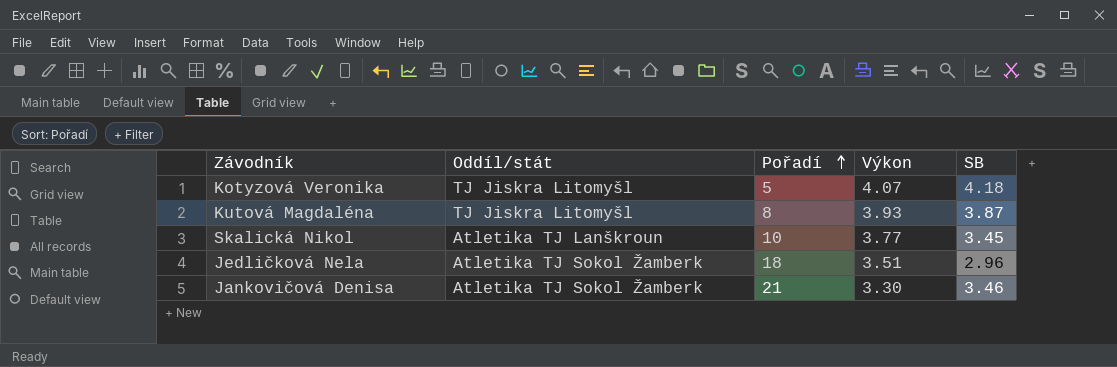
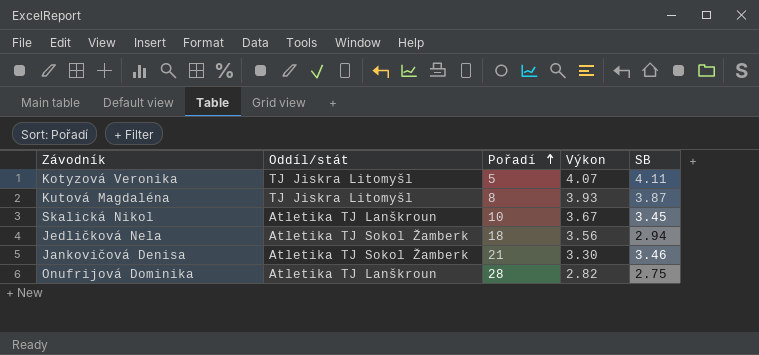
Kotyzová Veronika | SB: 4.18 -> 4.11
Skalická Nikol | Výkon: 3.77 -> 3.67
Jedličková Nela | Výkon: 3.51 -> 3.56
Jedličková Nela | SB: 2.96 -> 2.94
row Onufrijová Dominika: none -> Atletika TJ Lanškroun | 28 | 2.82 | 2.75

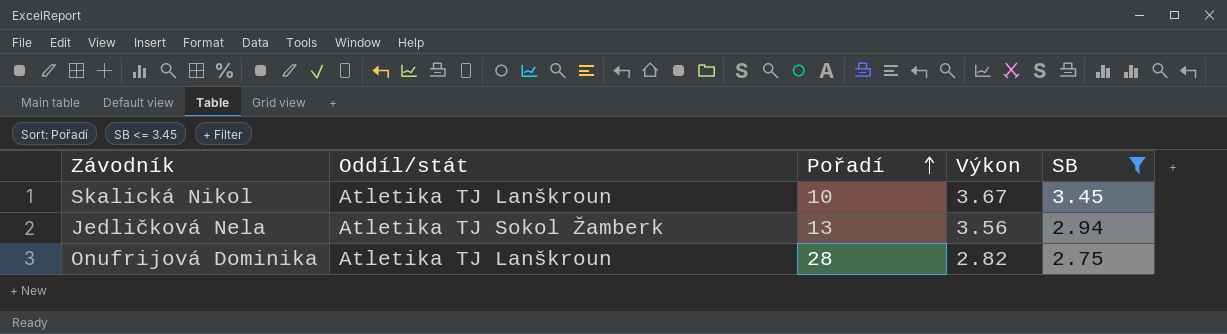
filter: none -> SB <= 3.45
Jedličková Nela | Pořadí: 18 -> 13

